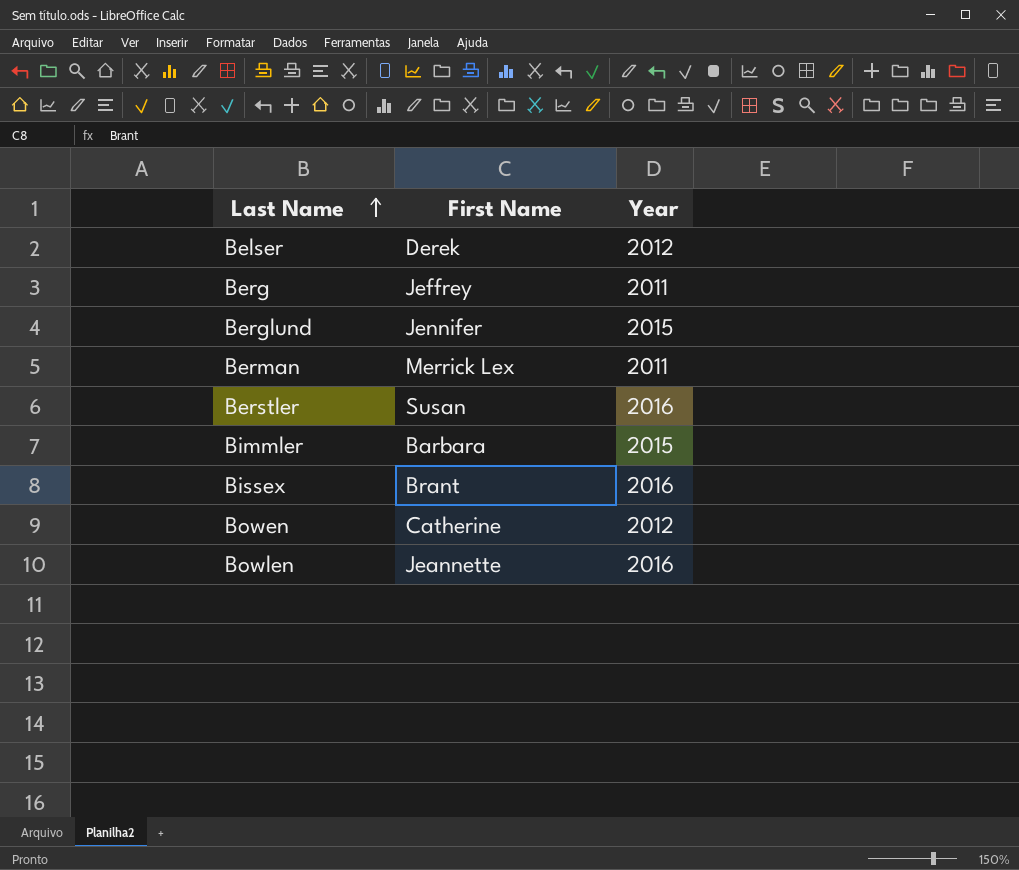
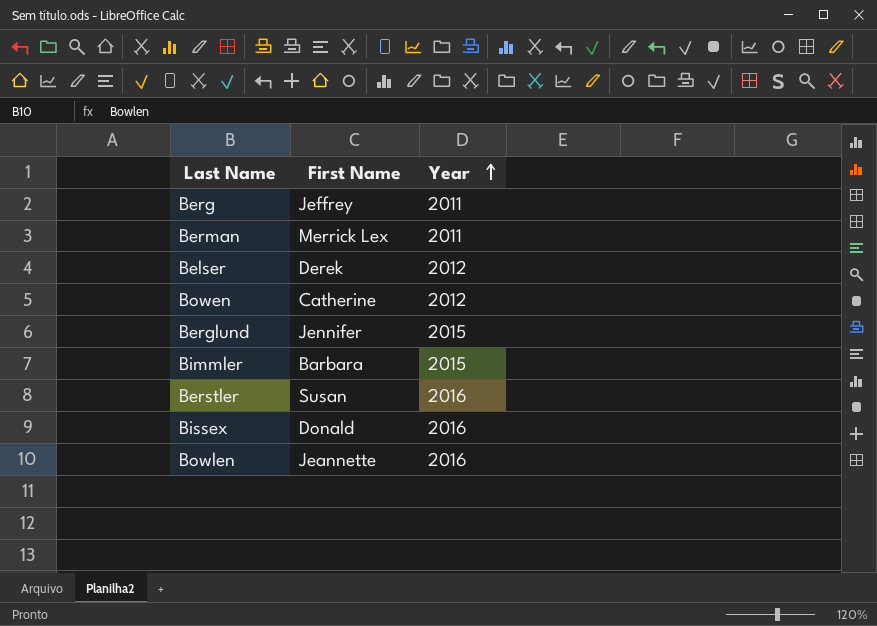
row order: Last Name ascending -> Year ascending
Bissex | First Name: Brant -> Donald

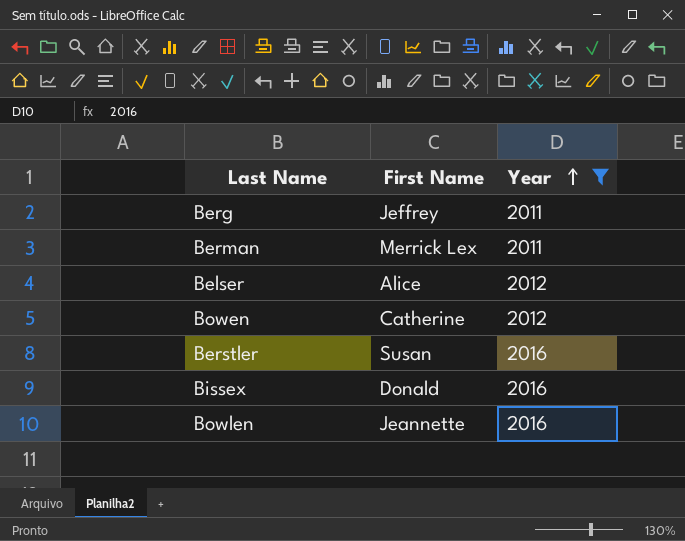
filter: none -> Year != 2015
Belser | First Name: Derek -> Alice

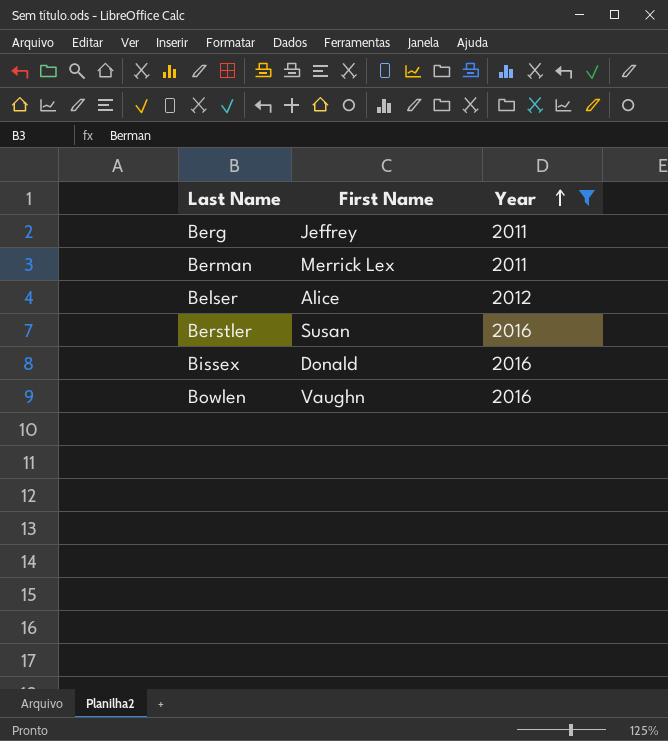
row Bowen: Catherine | 2012 -> none
Bowlen | First Name: Jeannette -> Vaughn

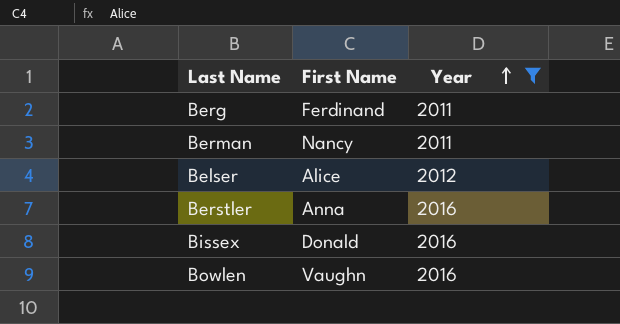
Berg | First Name: Jeffrey -> Ferdinand
Berman | First Name: Merrick Lex -> Nancy
Berstler | First Name: Susan -> Anna

